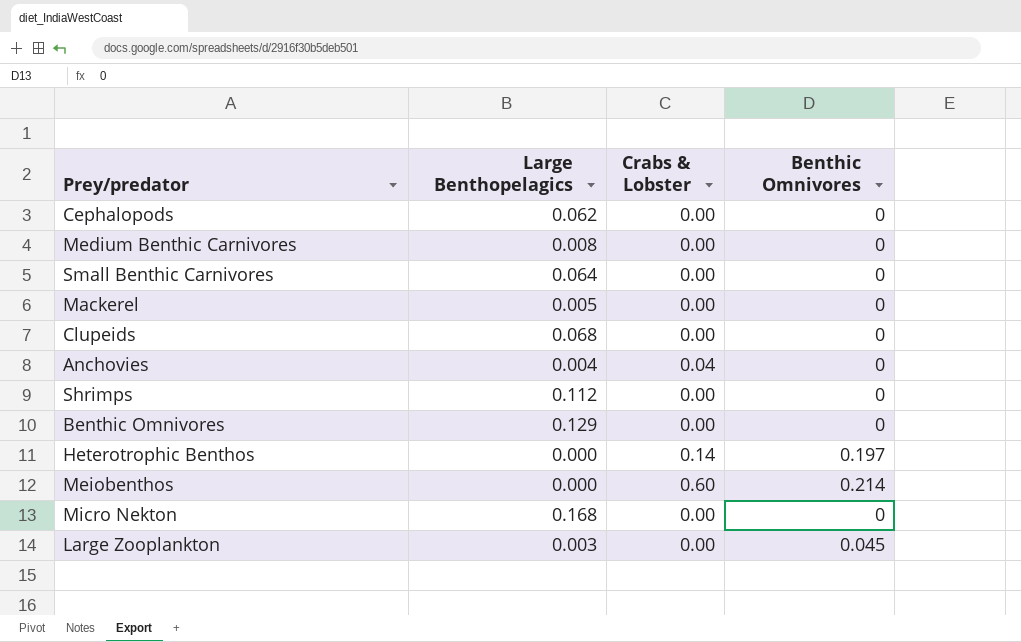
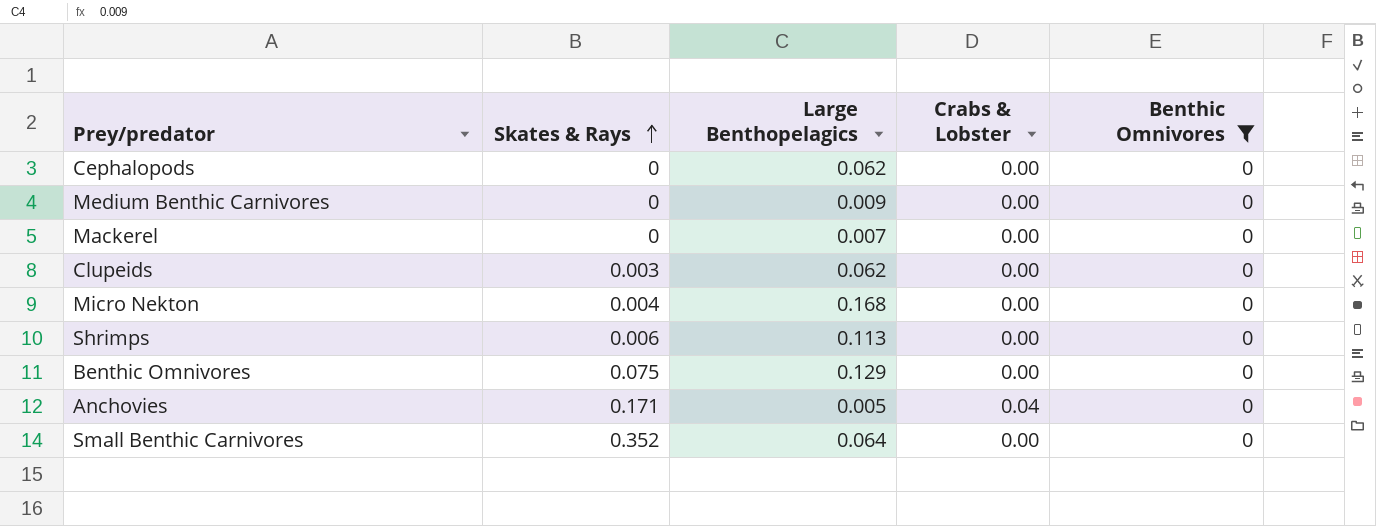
filter: none -> Benthic Omnivores = 0
row order: none -> Skates & Rays ascending
column Skates & Rays | position: none -> 2
Medium Benthic Carnivores | Large Benthopelagics: 0.008 -> 0.009
Mackerel | Large Benthopelagics: 0.005 -> 0.007
Clupeids | Large Benthopelagics: 0.068 -> 0.062
Shrimps | Large Benthopelagics: 0.112 -> 0.113
Anchovies | Large Benthopelagics: 0.004 -> 0.005

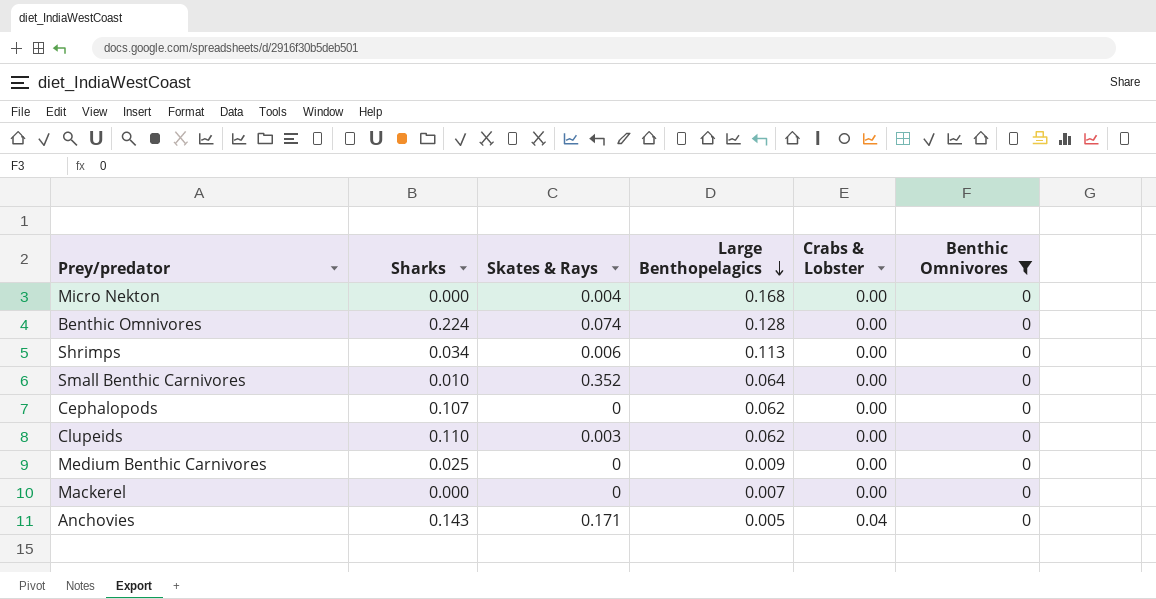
row order: Skates & Rays ascending -> Large Benthopelagics descending
column Sharks | position: none -> 2
Benthic Omnivores | Skates & Rays: 0.075 -> 0.074
Benthic Omnivores | Large Benthopelagics: 0.129 -> 0.128

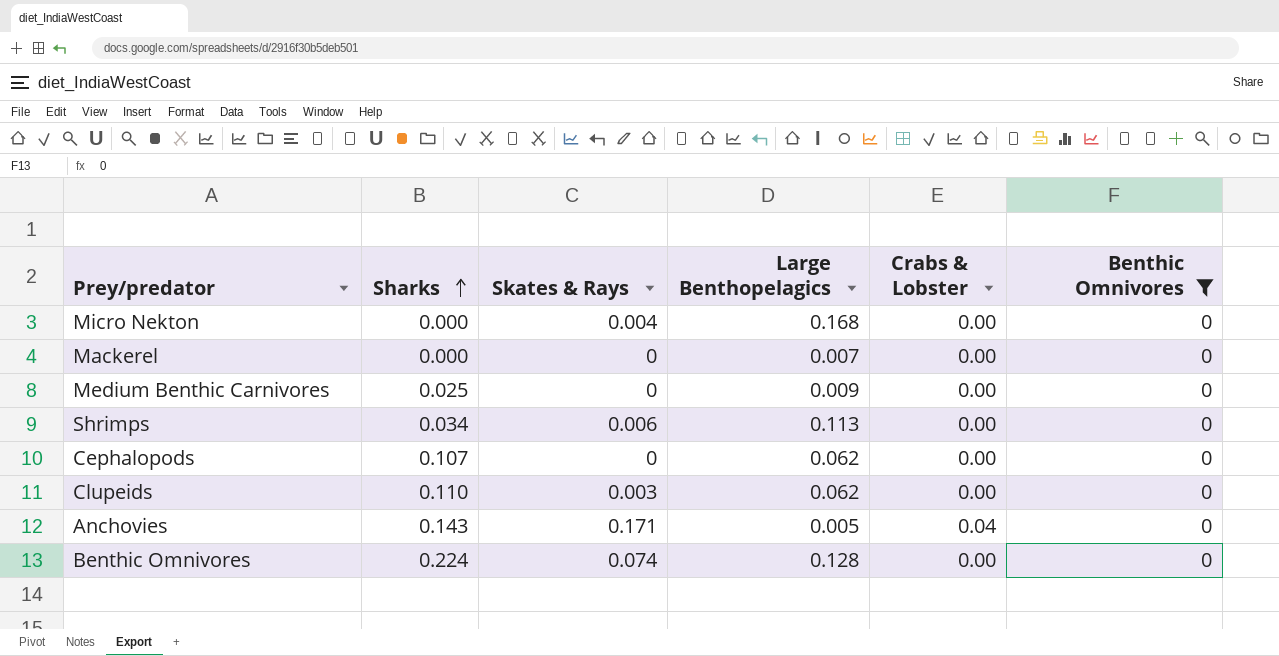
row order: Large Benthopelagics descending -> Sharks ascending
row Small Benthic Carnivores: 0.010 | 0.352 | 0.064 | 0.00 | 0 -> none

